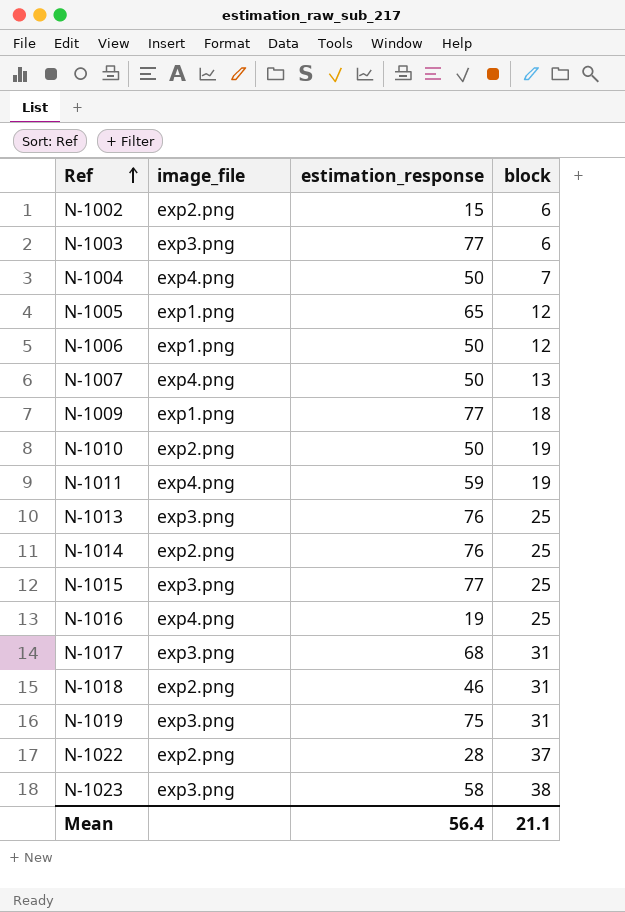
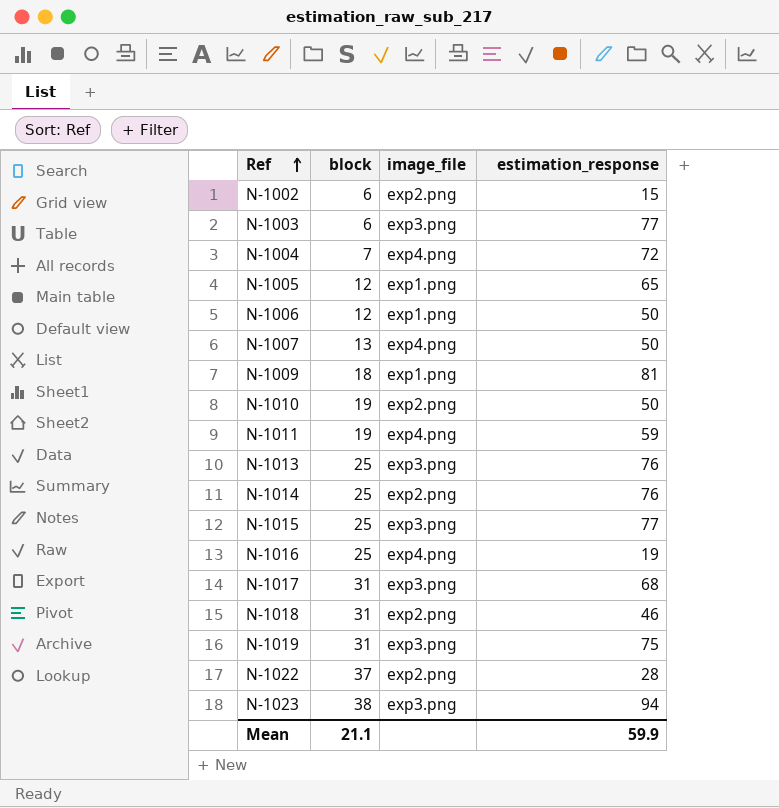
column block | position: 4 -> 2
N-1004 | estimation_response: 50 -> 72
N-1009 | estimation_response: 77 -> 81
N-1023 | estimation_response: 58 -> 94
Mean | estimation_response: 56.4 -> 59.9

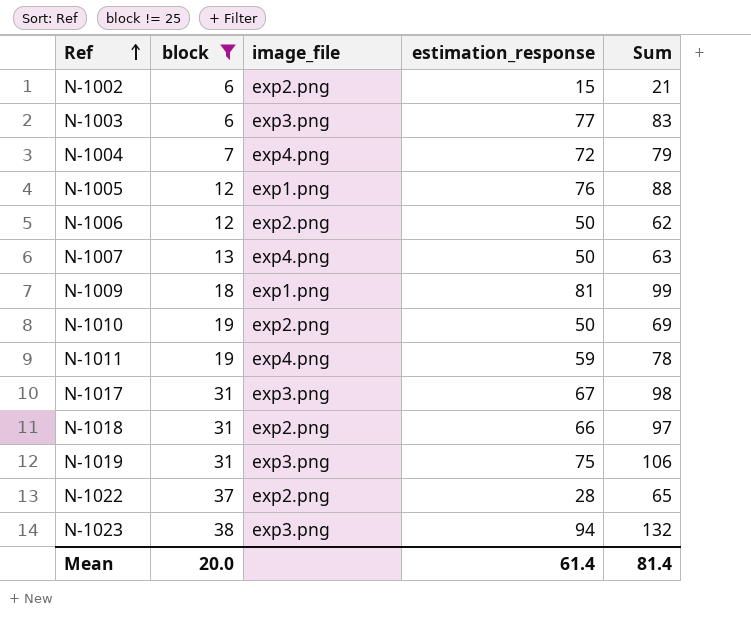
filter: none -> block != 25
column Sum | formula: none -> [block] + [estimation_response]
N-1005 | estimation_response: 65 -> 76
N-1006 | image_file: exp1.png -> exp2.png
N-1017 | estimation_response: 68 -> 67
N-1018 | estimation_response: 46 -> 66
Mean | block: 21.1 -> 20.0
Mean | estimation_response: 59.9 -> 61.4

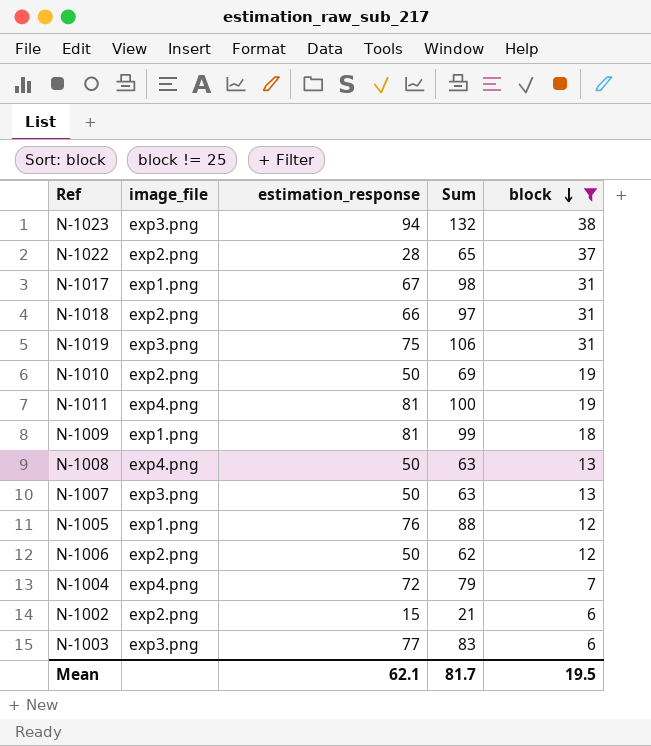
row order: Ref ascending -> block descending
column block | position: 2 -> 5
N-1017 | image_file: exp3.png -> exp1.png
N-1011 | estimation_response: 59 -> 81
N-1011 | Sum: 78 -> 100
row N-1008: none -> exp4.png | 50 | 63 | 13
N-1007 | image_file: exp4.png -> exp3.png
Mean | estimation_response: 61.4 -> 62.1
Mean | Sum: 81.4 -> 81.7
Mean | block: 20.0 -> 19.5

